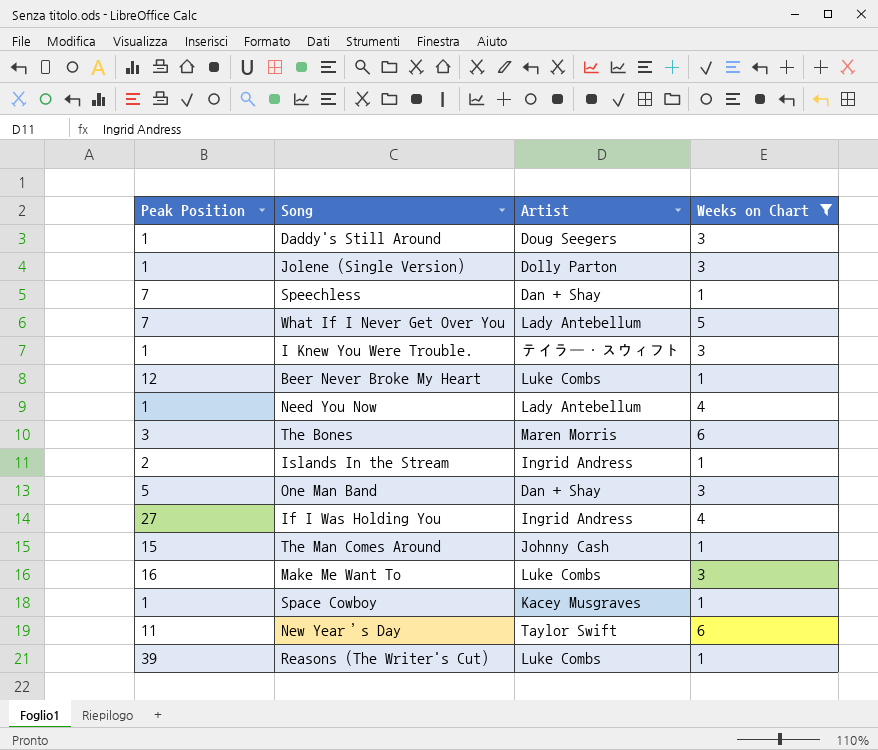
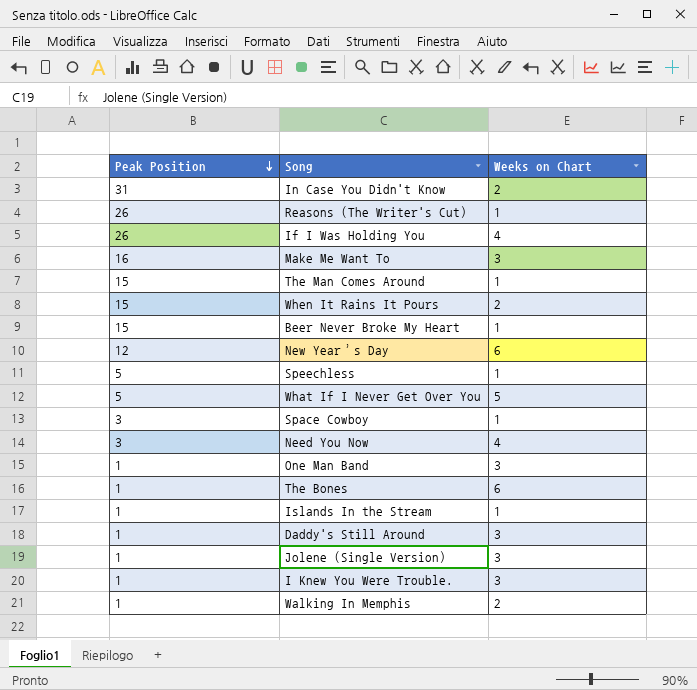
filter: Weeks on Chart != 2 -> none
row order: none -> Peak Position descending
column Artist | position: 3 -> none
Reasons (The Writer's Cut) | Peak Position: 39 -> 26
If I Was Holding You | Peak Position: 27 -> 26
Beer Never Broke My Heart | Peak Position: 12 -> 15
New Year’s Day | Peak Position: 11 -> 12
Speechless | Peak Position: 7 -> 5
What If I Never Get Over You | Peak Position: 7 -> 5
Space Cowboy | Peak Position: 1 -> 3
Need You Now | Peak Position: 1 -> 3
One Man Band | Peak Position: 5 -> 1
The Bones | Peak Position: 3 -> 1
Islands In the Stream | Peak Position: 2 -> 1

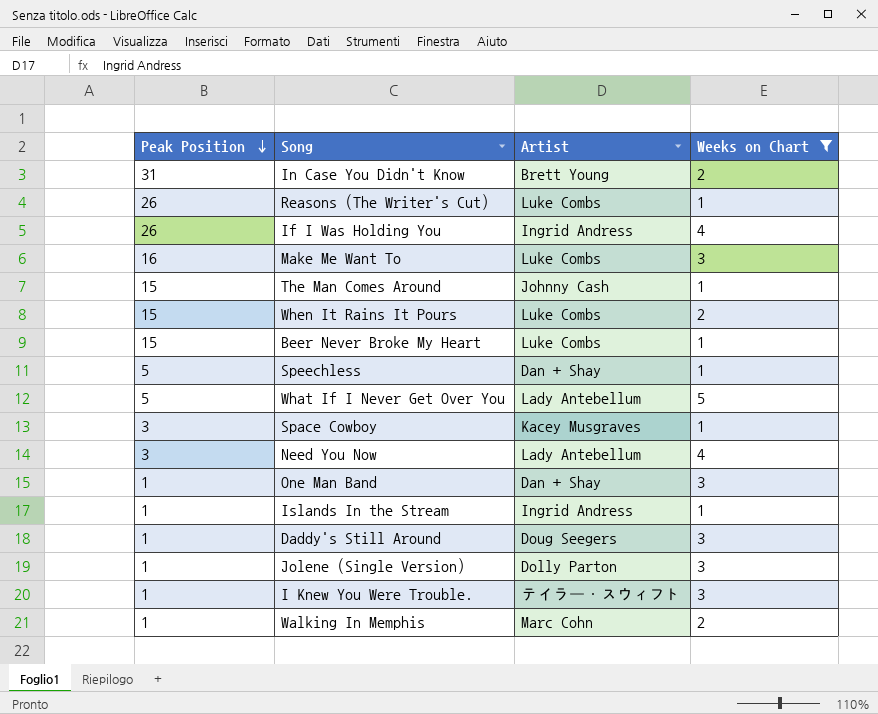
filter: none -> Weeks on Chart != 6
column Artist | position: none -> 3

